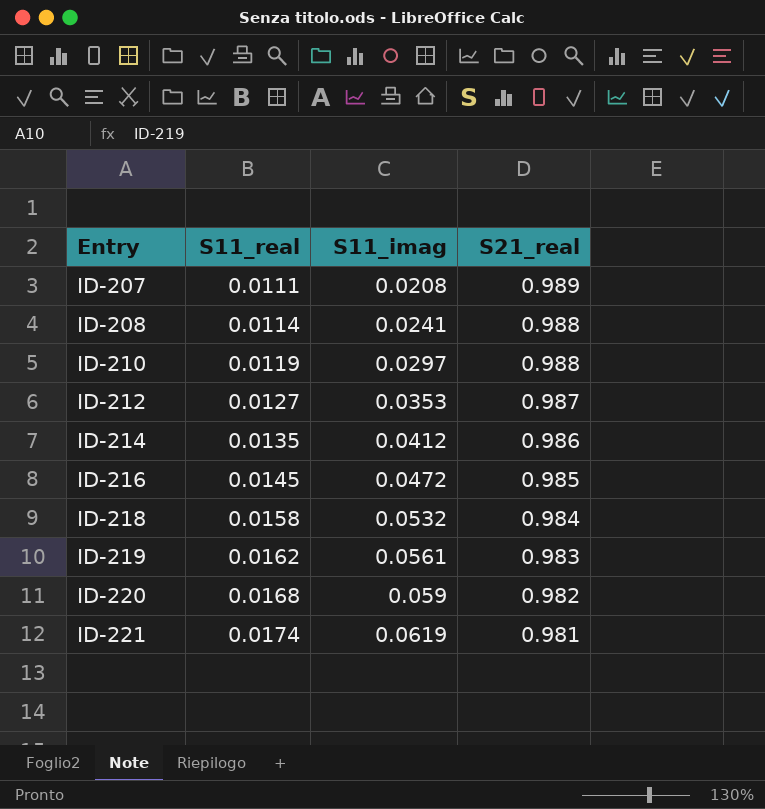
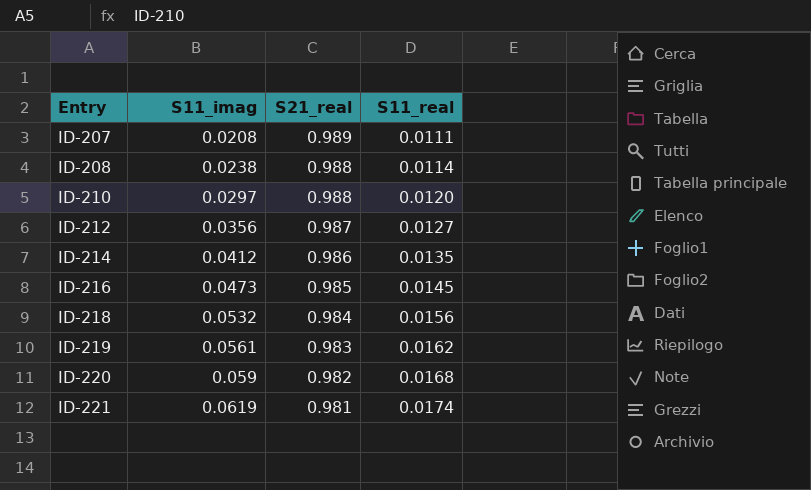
column S11_real | position: 2 -> 4
ID-208 | S11_imag: 0.0241 -> 0.0238
ID-210 | S11_real: 0.0119 -> 0.0120
ID-212 | S11_imag: 0.0353 -> 0.0356
ID-216 | S11_imag: 0.0472 -> 0.0473
ID-218 | S11_real: 0.0158 -> 0.0156

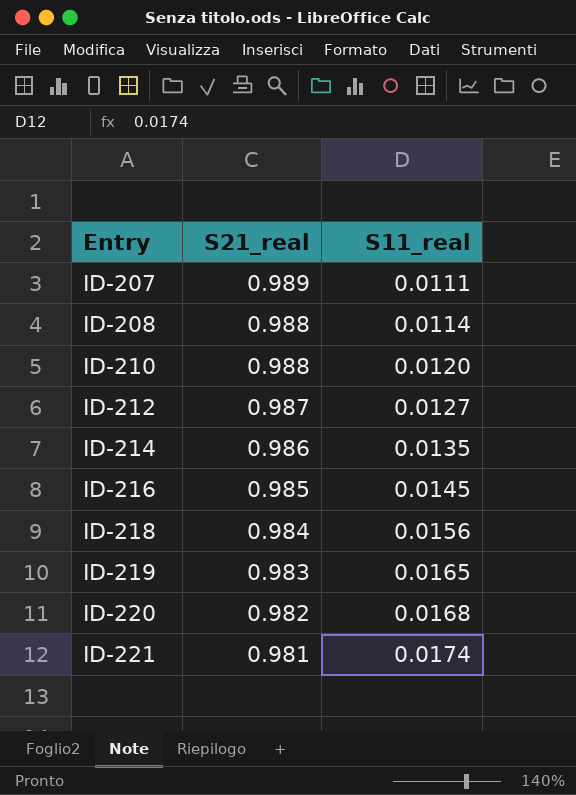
column S11_imag | position: 2 -> none
ID-219 | S11_real: 0.0162 -> 0.0165

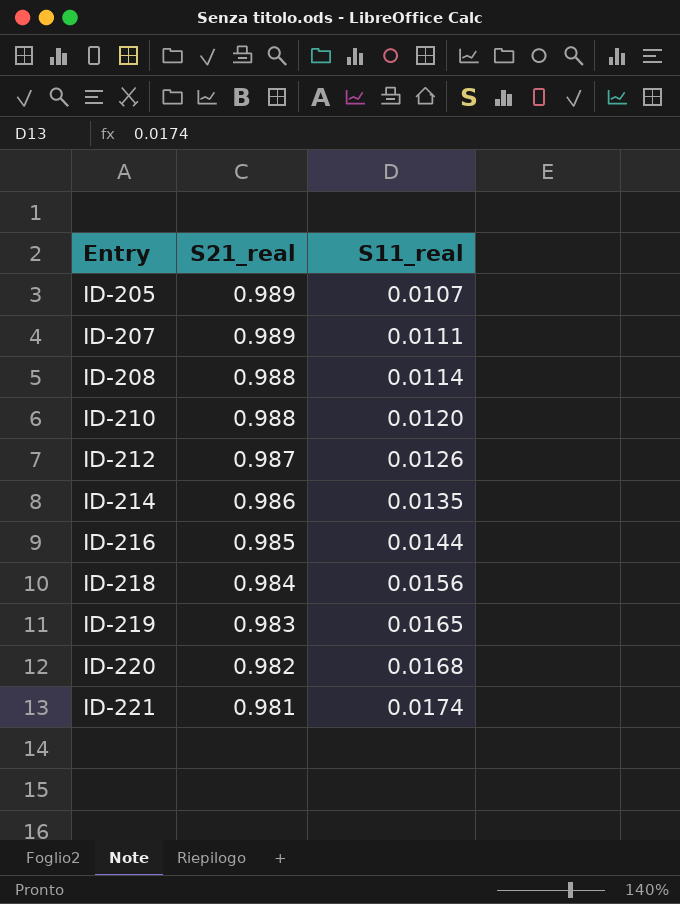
row ID-205: none -> 0.989 | 0.0107
ID-212 | S11_real: 0.0127 -> 0.0126
ID-216 | S11_real: 0.0145 -> 0.0144

